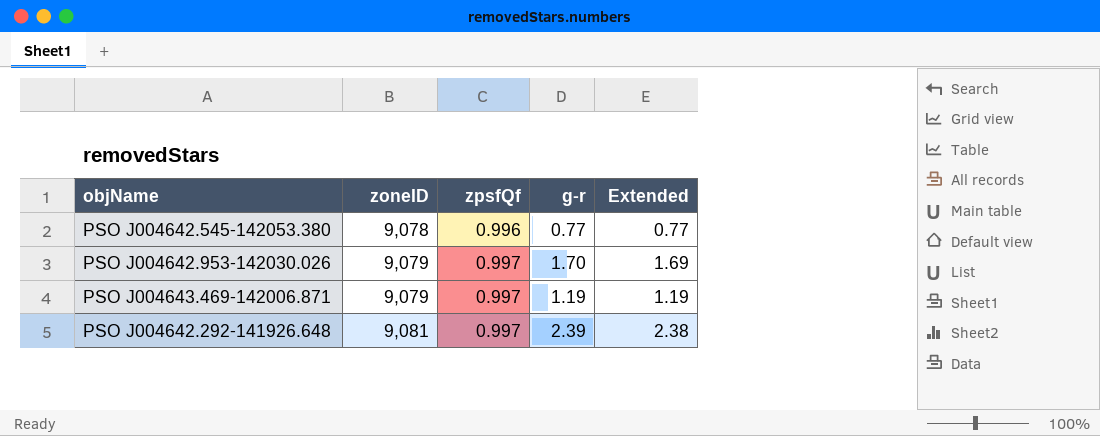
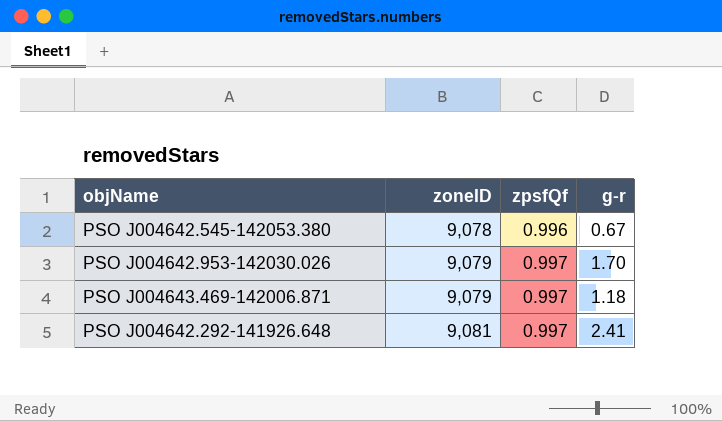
column Extended | formula: [zpsfQf] * [g-r] -> none
PSO J004642.545-142053.380 | g-r: 0.77 -> 0.67
PSO J004643.469-142006.871 | g-r: 1.19 -> 1.18
PSO J004642.292-141926.648 | g-r: 2.39 -> 2.41

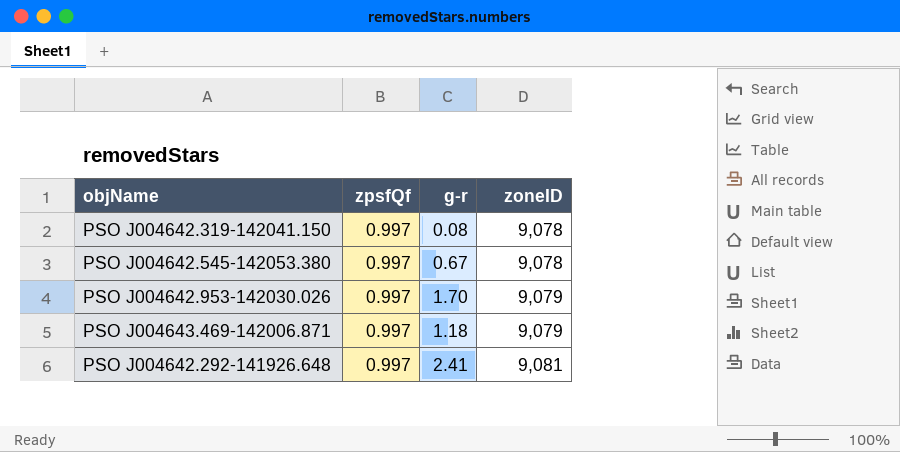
column zoneID | position: 2 -> 4
row PSO J004642.319-142041.150: none -> 0.997 | 0.08 | 9,078
PSO J004642.545-142053.380 | zpsfQf: 0.996 -> 0.997

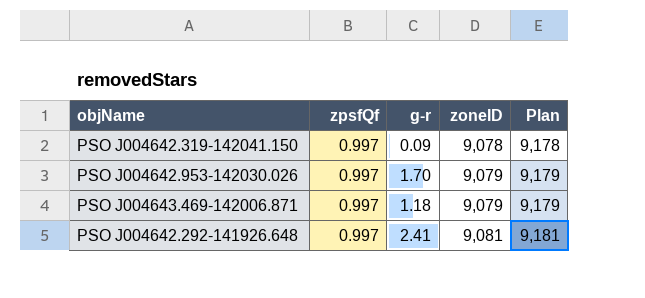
column Plan | formula: none -> [zoneID] + 100
row PSO J004642.545-142053.380: 0.997 | 0.67 | 9,078 -> none
PSO J004642.319-142041.150 | g-r: 0.08 -> 0.09

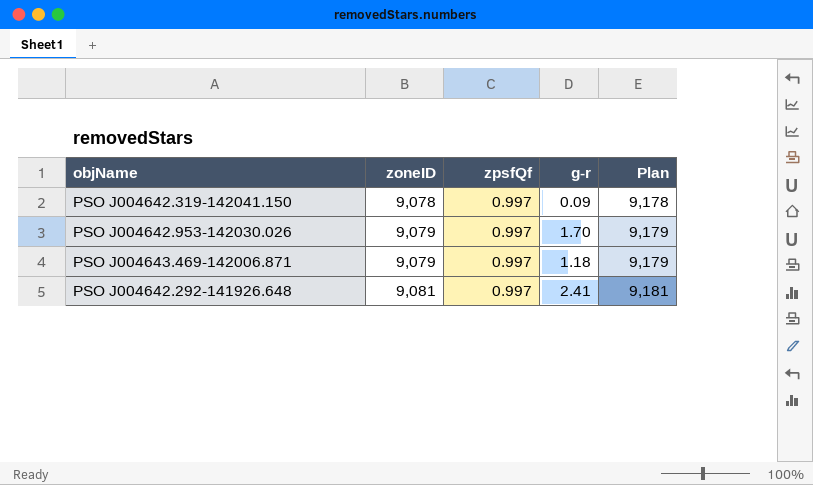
column zoneID | position: 4 -> 2

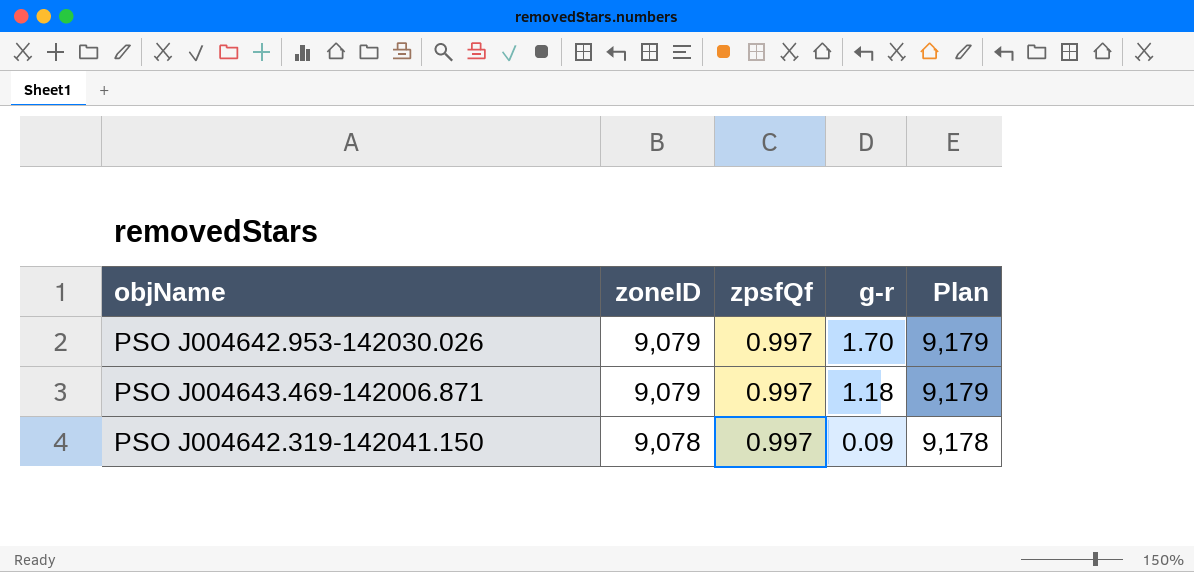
row order: zoneID ascending -> zoneID descending
row PSO J004642.292-141926.648: 9,081 | 0.997 | 2.41 | 9,181 -> none

